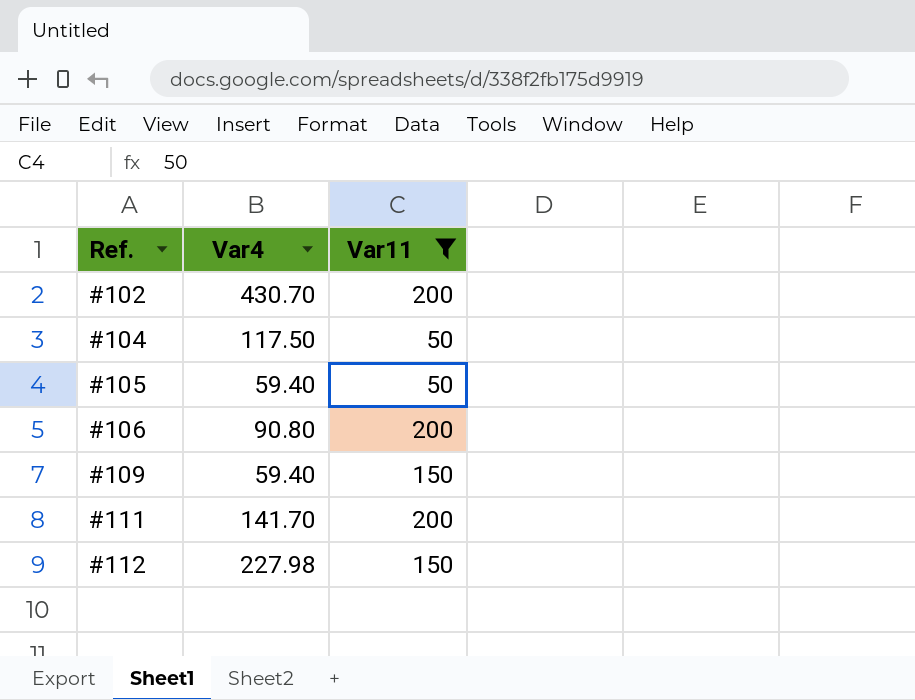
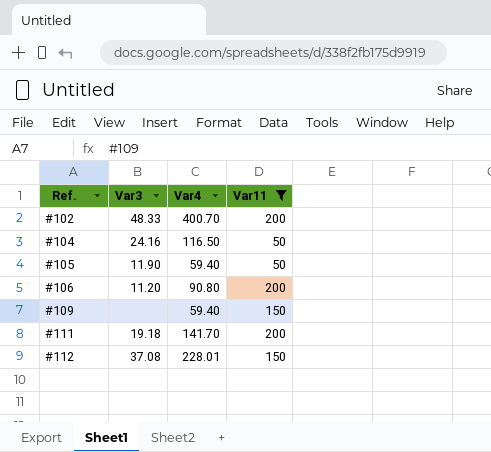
column Var3 | position: none -> 2
#102 | Var4: 430.70 -> 400.70
#104 | Var4: 117.50 -> 116.50
#112 | Var4: 227.98 -> 228.01

